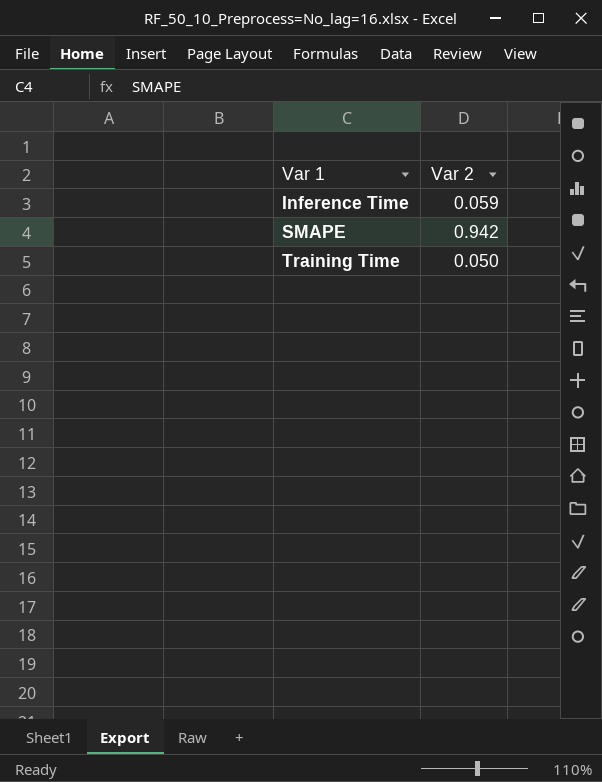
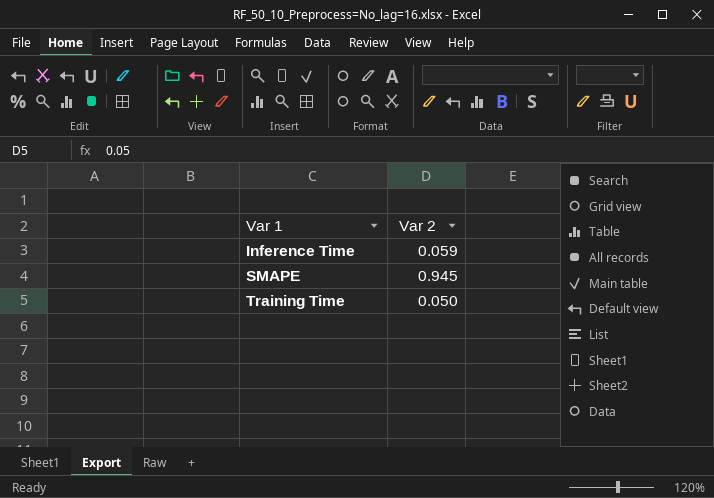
SMAPE | Var 2: 0.942 -> 0.945

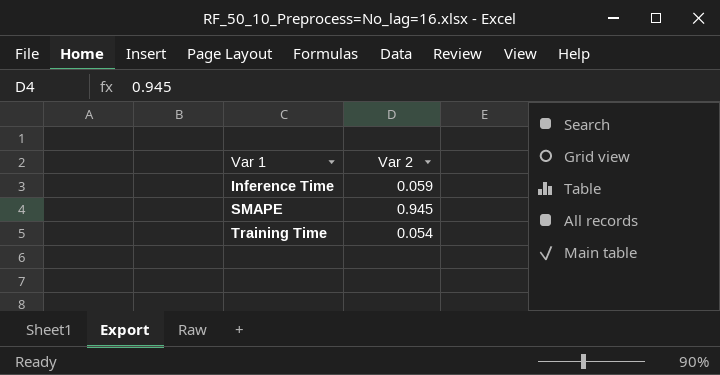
Training Time | Var 2: 0.050 -> 0.054

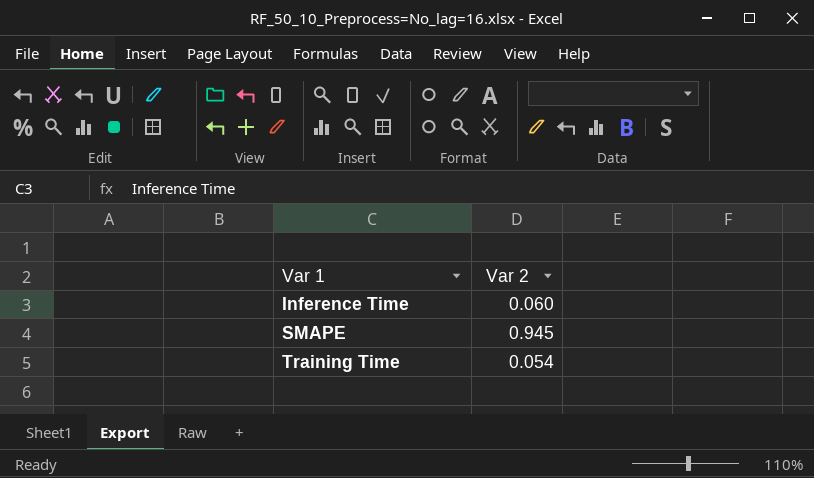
Inference Time | Var 2: 0.059 -> 0.060

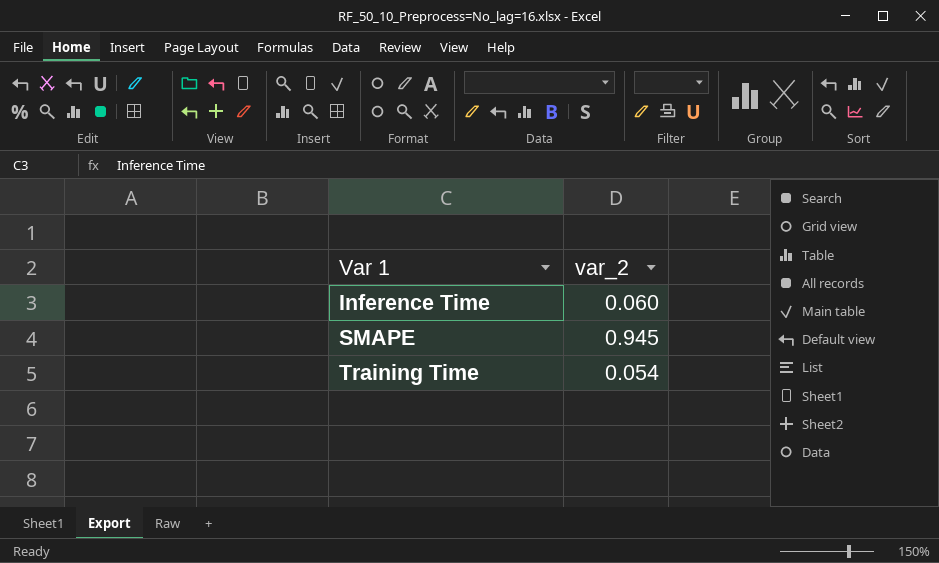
column name: Var 2 -> var_2

